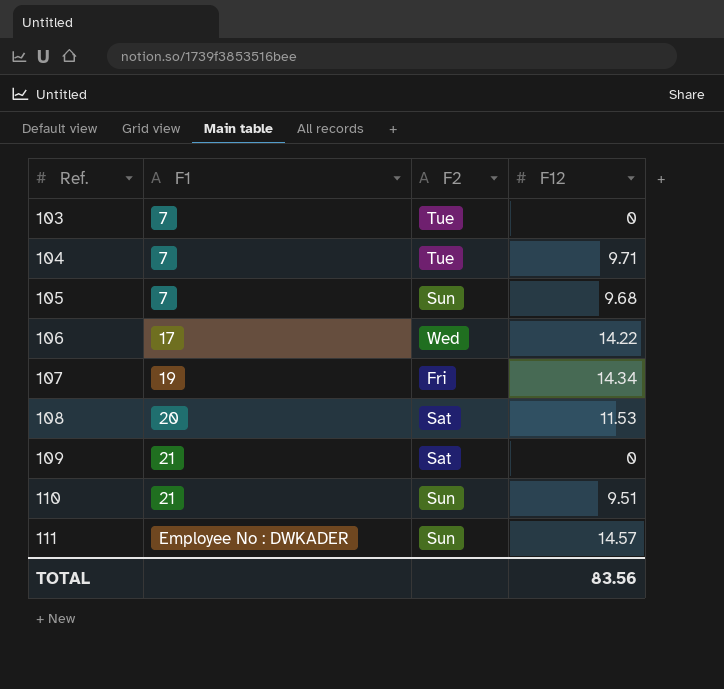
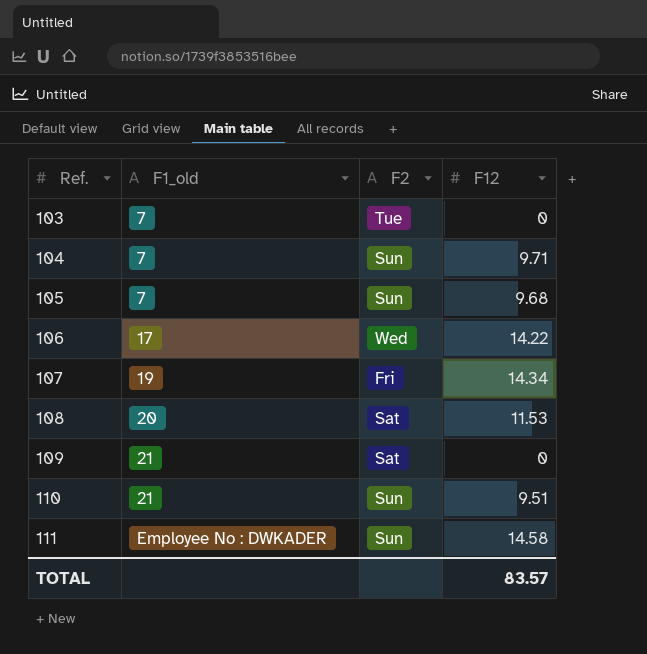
column name: F1 -> F1_old
104 | F2: Tue -> Sun
111 | F12: 14.57 -> 14.58
TOTAL | F12: 83.56 -> 83.57

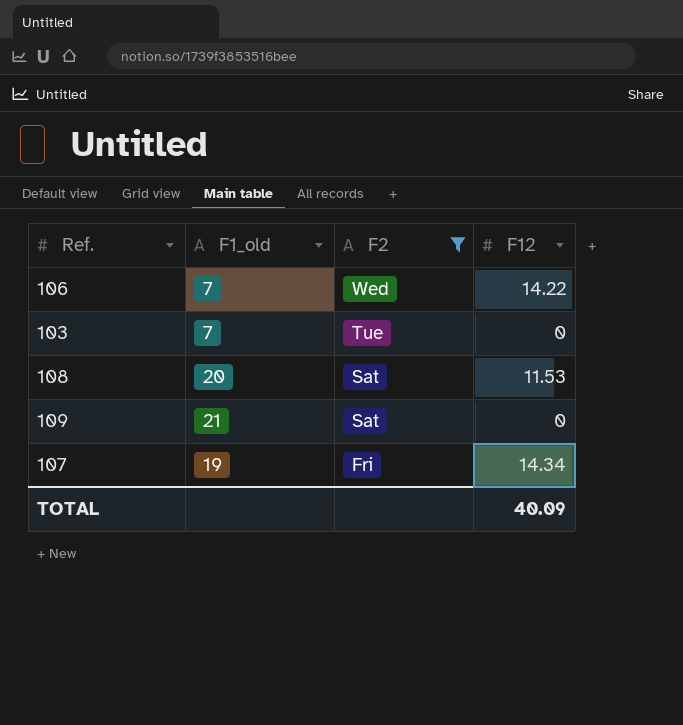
filter: none -> F2 != Sun
row order: Ref. ascending -> F2 descending
106 | F1_old: 17 -> 7
TOTAL | F12: 83.57 -> 40.09

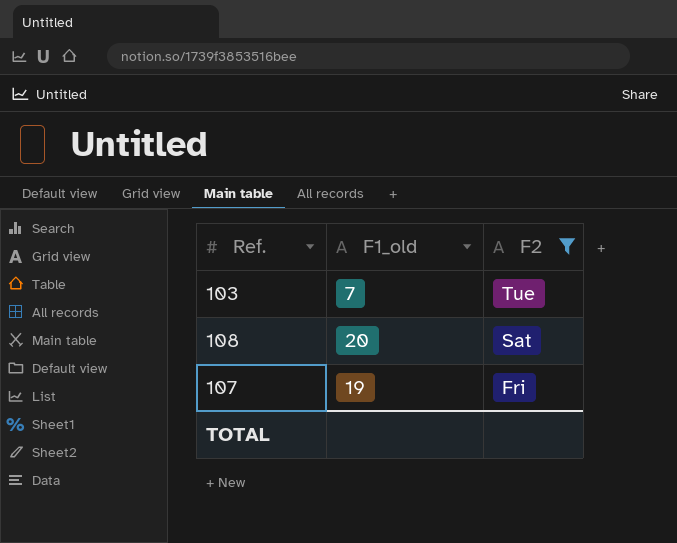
column F12 | position: 4 -> none
row 106: 7 | Wed | 14.22 -> none
row 109: 21 | Sat | 0 -> none

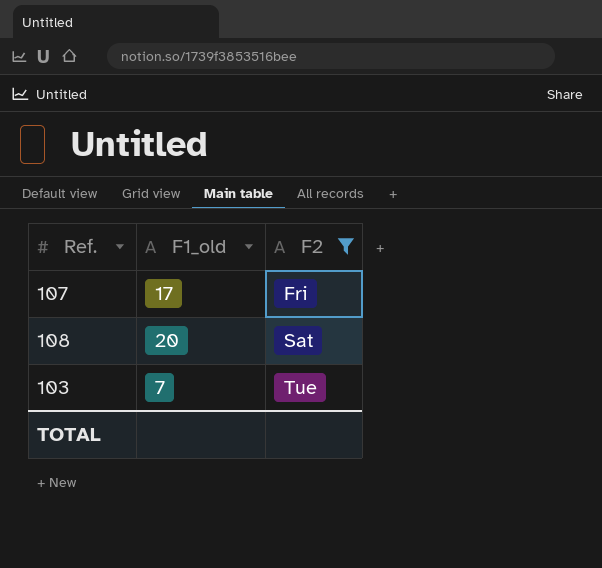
row order: F2 descending -> F2 ascending
107 | F1_old: 19 -> 17

